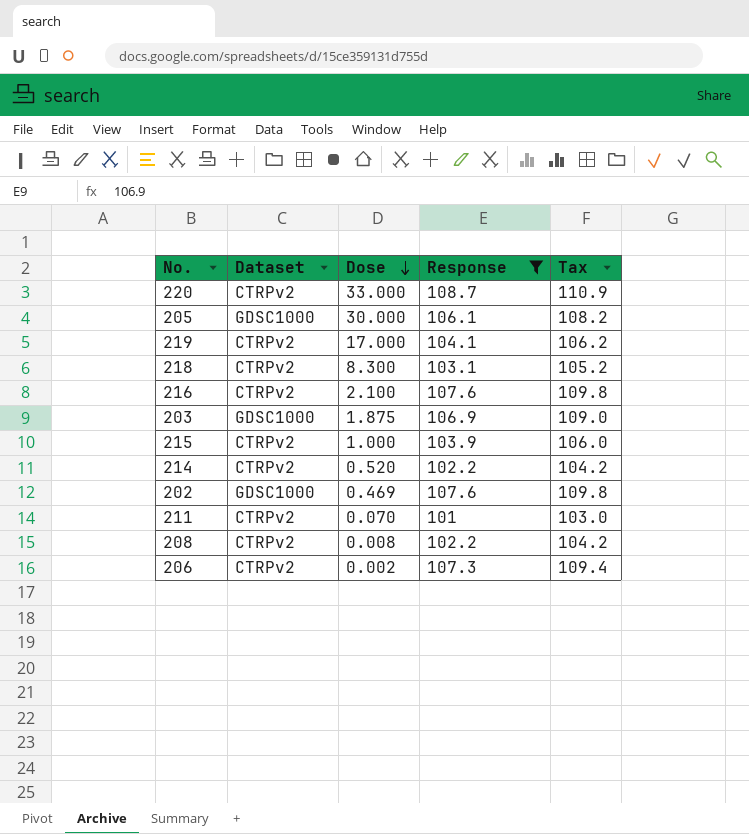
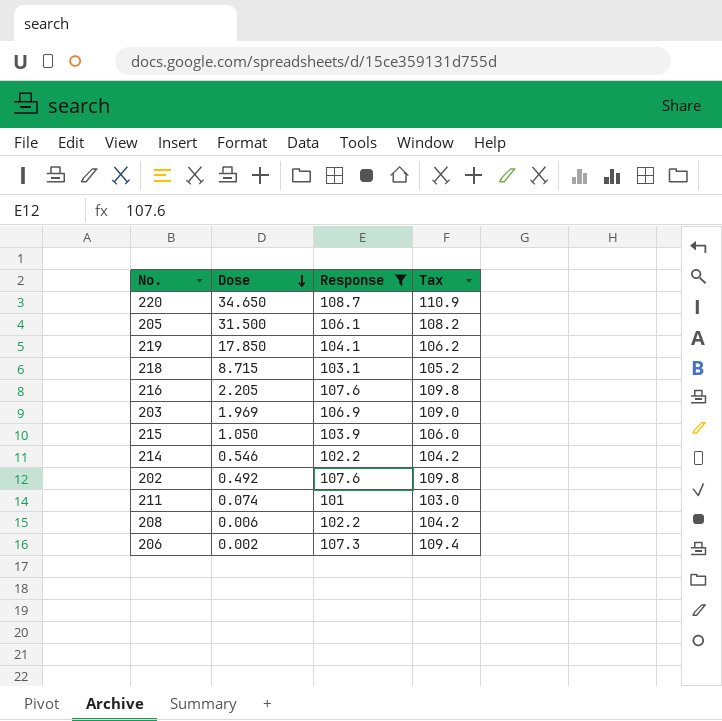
column Dataset | position: 2 -> none
220 | Dose: 33.000 -> 34.650
205 | Dose: 30.000 -> 31.500
219 | Dose: 17.000 -> 17.850
218 | Dose: 8.300 -> 8.715
216 | Dose: 2.100 -> 2.205
203 | Dose: 1.875 -> 1.969
215 | Dose: 1.000 -> 1.050
214 | Dose: 0.520 -> 0.546
202 | Dose: 0.469 -> 0.492
211 | Dose: 0.070 -> 0.074
208 | Dose: 0.008 -> 0.006

